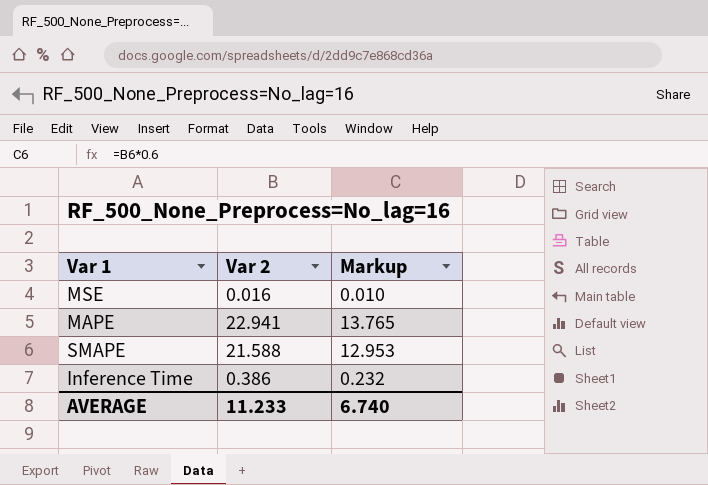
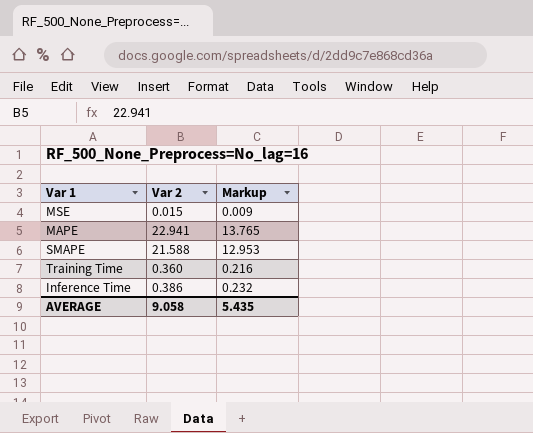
MSE | Var 2: 0.016 -> 0.015
MSE | Markup: 0.010 -> 0.009
row Training Time: none -> 0.360 | 0.216
AVERAGE | Var 2: 11.233 -> 9.058
AVERAGE | Markup: 6.740 -> 5.435

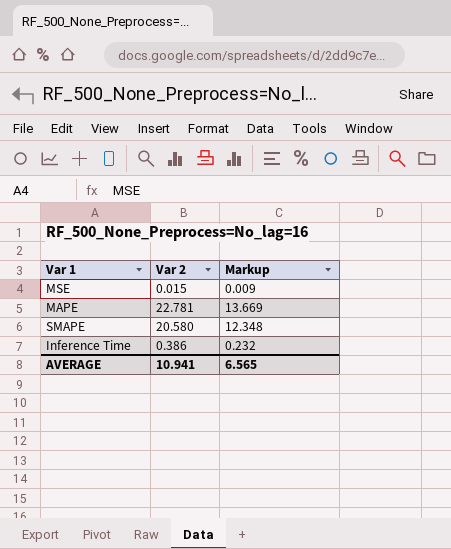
row Training Time: 0.360 | 0.216 -> none
MAPE | Var 2: 22.941 -> 22.781
MAPE | Markup: 13.765 -> 13.669
SMAPE | Var 2: 21.588 -> 20.580
SMAPE | Markup: 12.953 -> 12.348
AVERAGE | Var 2: 9.058 -> 10.941
AVERAGE | Markup: 5.435 -> 6.565

